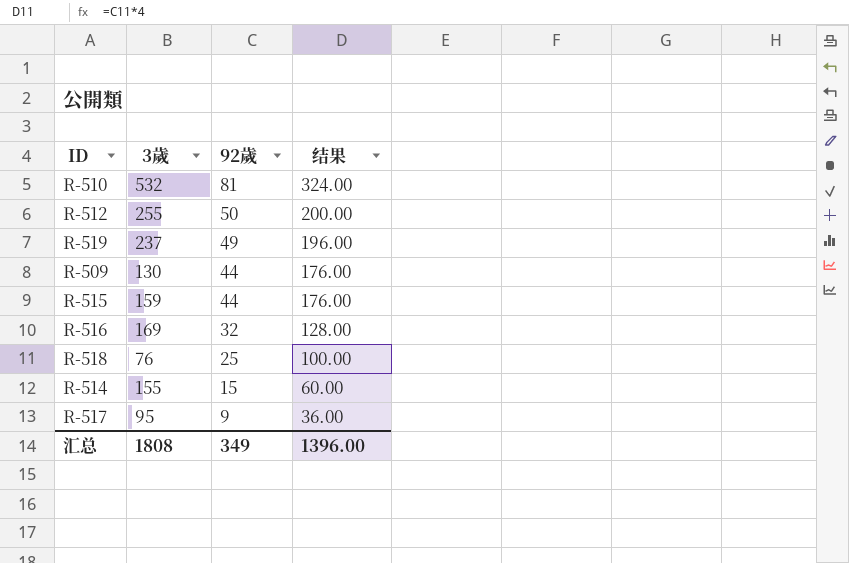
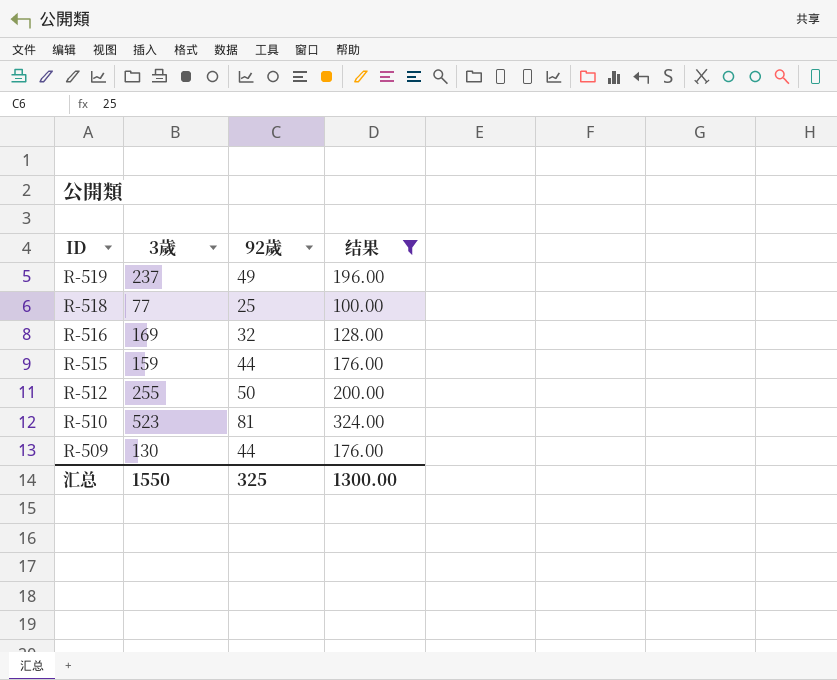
filter: none -> 结果 >= 100.00
row order: 92歲 descending -> ID descending
R-518 | 3歲: 76 -> 77
R-510 | 3歲: 532 -> 523
汇总 | 3歲: 1808 -> 1550
汇总 | 92歲: 349 -> 325
汇总 | 结果: 1396.00 -> 1300.00

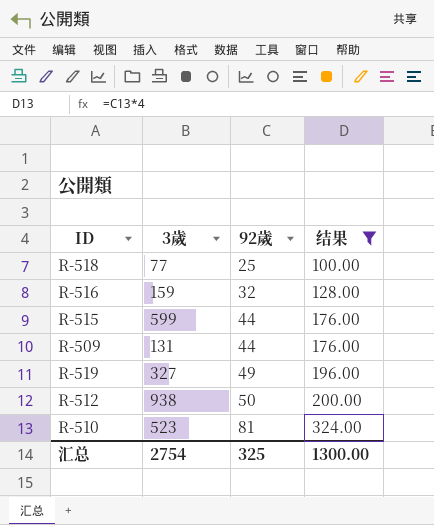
row order: ID descending -> 92歲 ascending
R-516 | 3歲: 169 -> 159
R-515 | 3歲: 159 -> 599
R-509 | 3歲: 130 -> 131
R-519 | 3歲: 237 -> 327
R-512 | 3歲: 255 -> 938
汇总 | 3歲: 1550 -> 2754

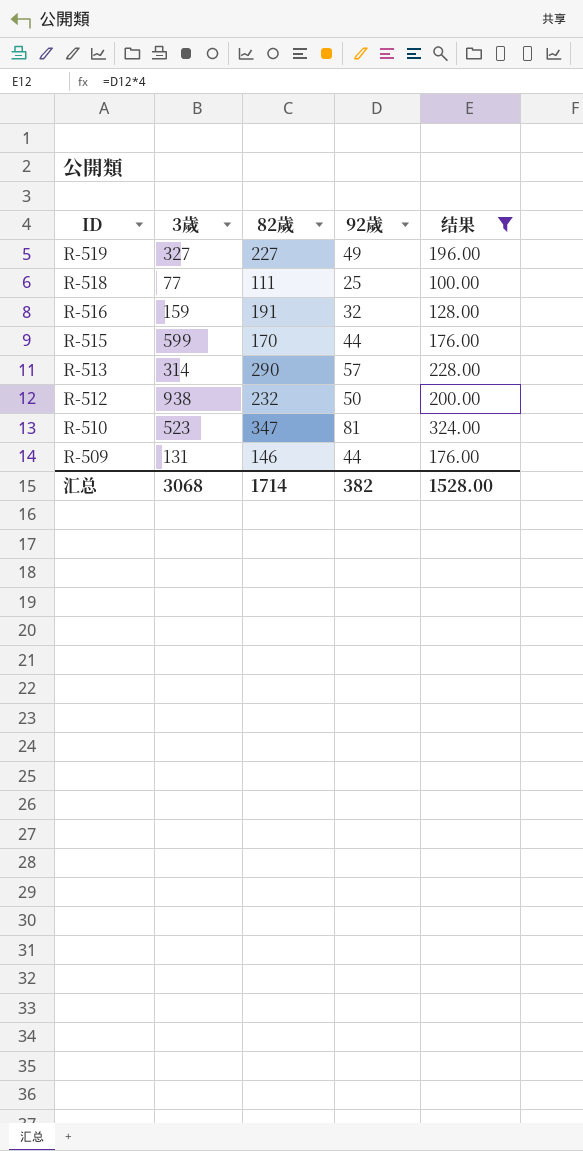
row order: 92歲 ascending -> ID descending
column 82歲 | position: none -> 3
row R-513: none -> 314 | 290 | 57 | 228.00
汇总 | 3歲: 2754 -> 3068
汇总 | 92歲: 325 -> 382
汇总 | 结果: 1300.00 -> 1528.00

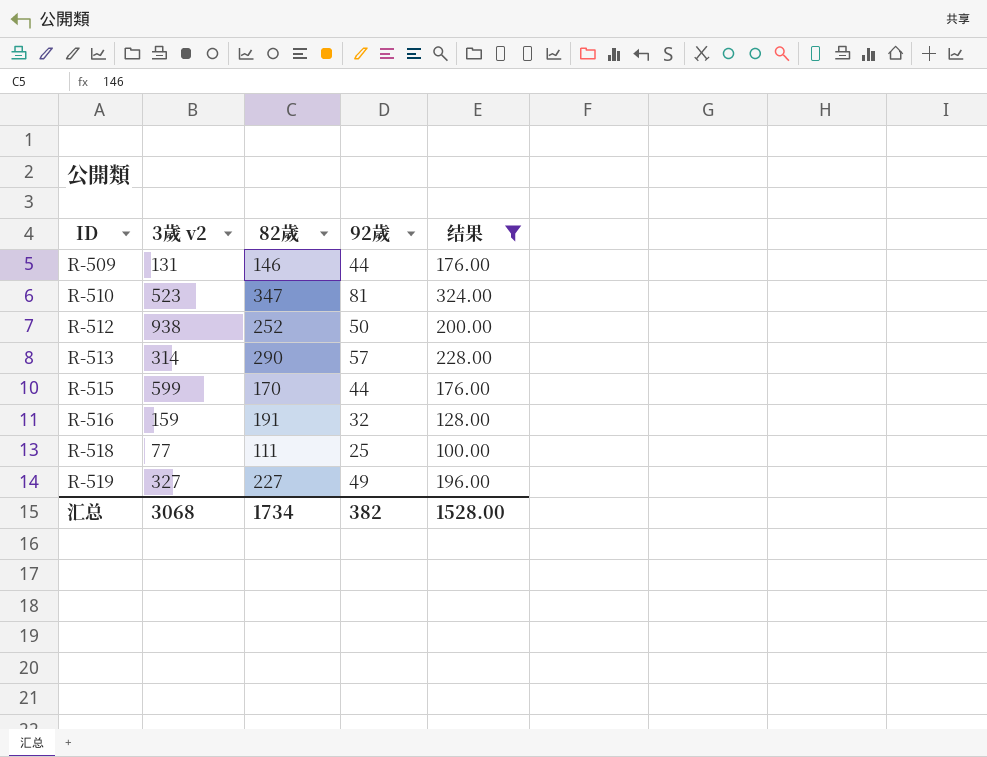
row order: ID descending -> ID ascending
column name: 3歲 -> 3歲 v2
R-512 | 82歲: 232 -> 252
汇总 | 82歲: 1714 -> 1734

